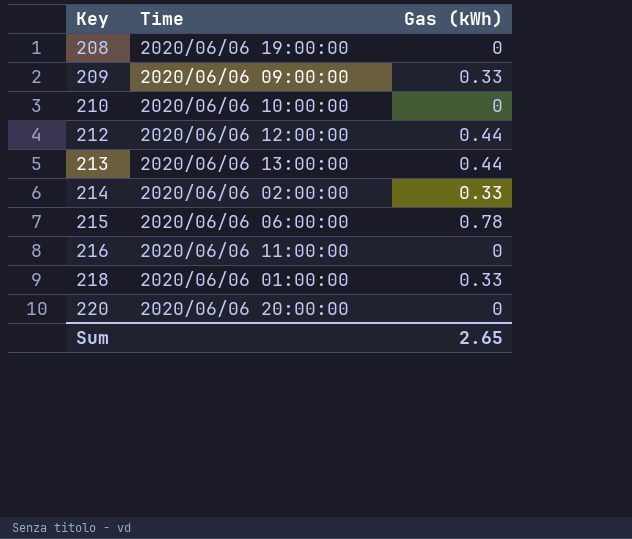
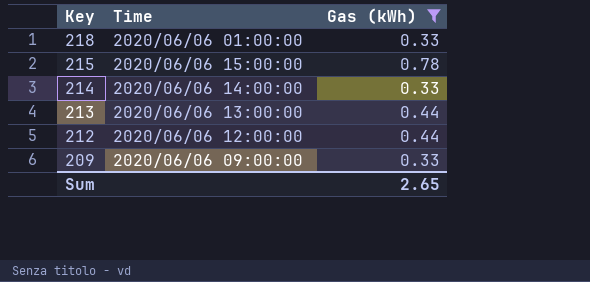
filter: none -> Gas (kWh) != 0
row order: Key ascending -> Key descending
215 | Time: 2020/06/06 06:00:00 -> 2020/06/06 15:00:00
214 | Time: 2020/06/06 02:00:00 -> 2020/06/06 14:00:00

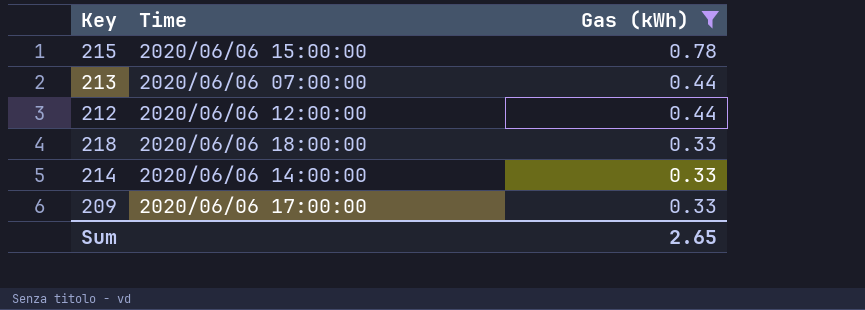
row order: Key descending -> Gas (kWh) descending
213 | Time: 2020/06/06 13:00:00 -> 2020/06/06 07:00:00
218 | Time: 2020/06/06 01:00:00 -> 2020/06/06 18:00:00
209 | Time: 2020/06/06 09:00:00 -> 2020/06/06 17:00:00

